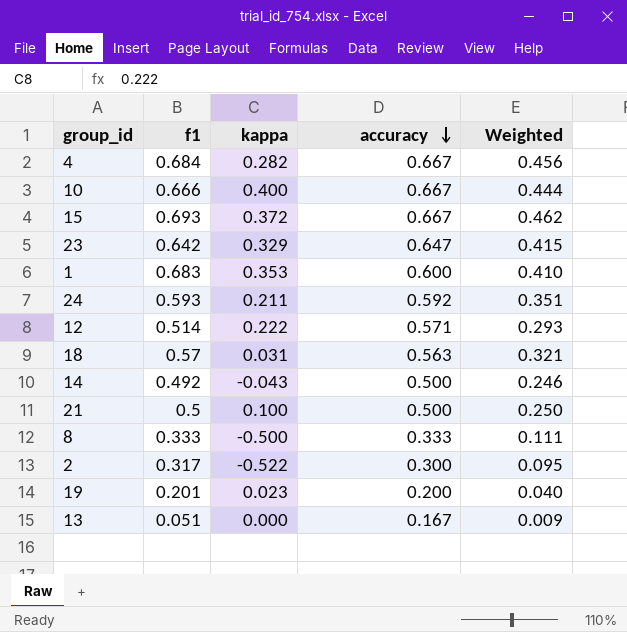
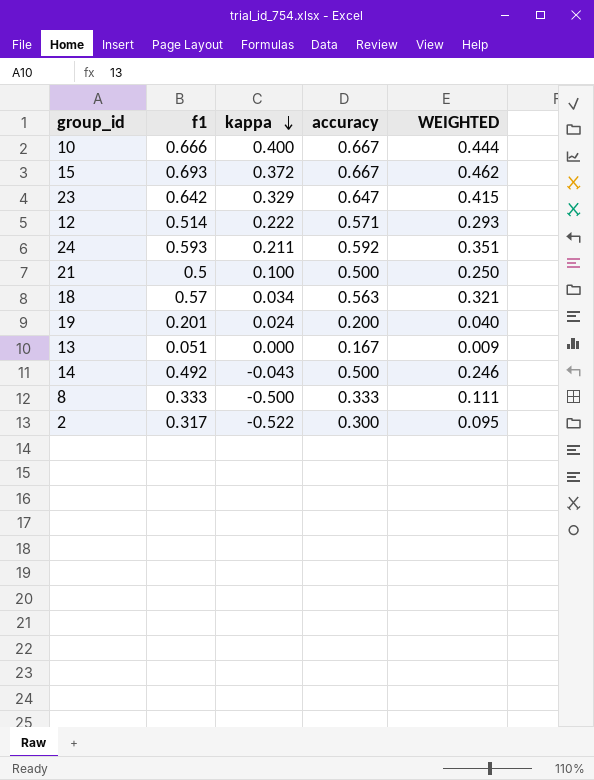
row order: accuracy descending -> kappa descending
column name: Weighted -> WEIGHTED
row 4: 0.684 | 0.282 | 0.667 | 0.456 -> none
row 1: 0.683 | 0.353 | 0.600 | 0.410 -> none
18 | kappa: 0.031 -> 0.034
19 | kappa: 0.023 -> 0.024

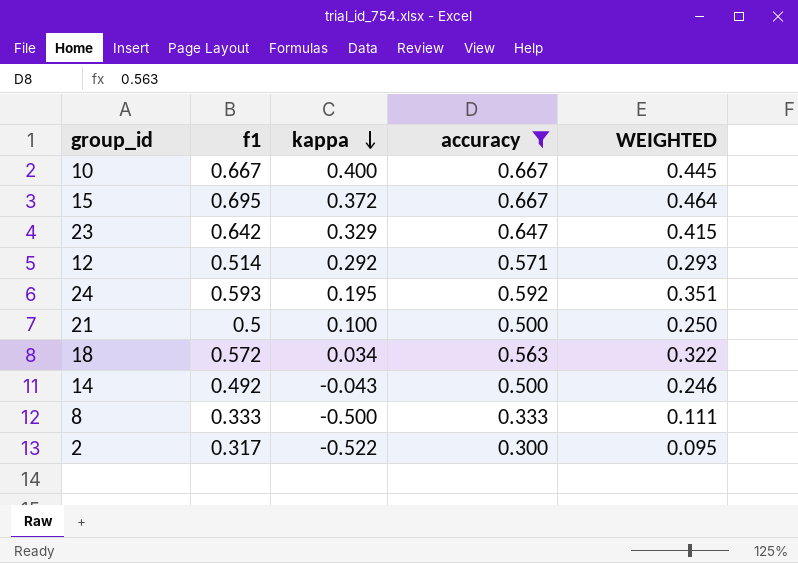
filter: none -> accuracy >= 0.300
10 | f1: 0.666 -> 0.667
10 | WEIGHTED: 0.444 -> 0.445
15 | f1: 0.693 -> 0.695
15 | WEIGHTED: 0.462 -> 0.464
12 | kappa: 0.222 -> 0.292
24 | kappa: 0.211 -> 0.195
18 | f1: 0.57 -> 0.572
18 | WEIGHTED: 0.321 -> 0.322

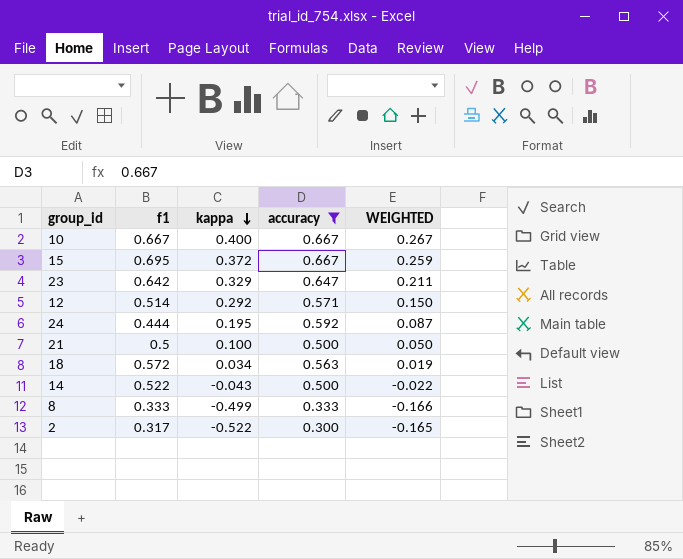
column WEIGHTED | formula: [f1] * [accuracy] -> [f1] * [kappa]
24 | f1: 0.593 -> 0.444
14 | f1: 0.492 -> 0.522
8 | kappa: -0.500 -> -0.499

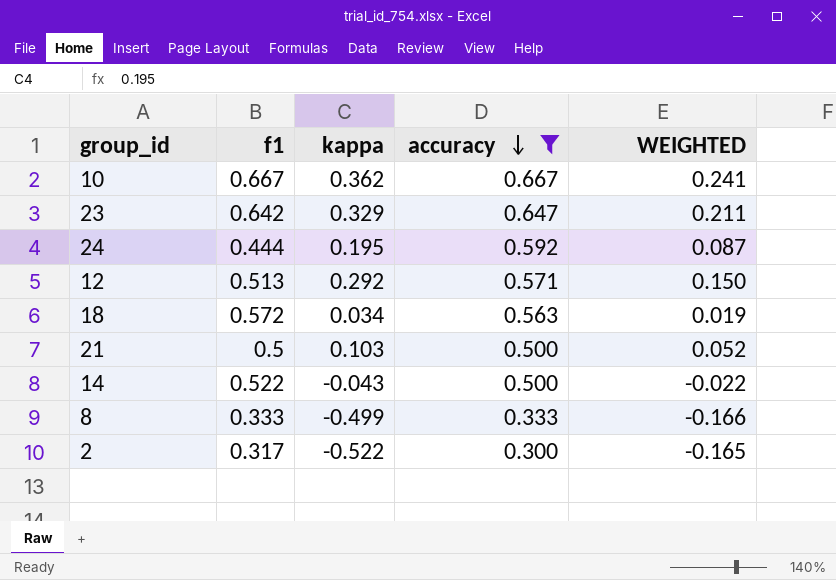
row order: kappa descending -> accuracy descending
row 15: 0.695 | 0.372 | 0.667 | 0.259 -> none
10 | kappa: 0.400 -> 0.362
10 | WEIGHTED: 0.267 -> 0.241
12 | f1: 0.514 -> 0.513
21 | kappa: 0.100 -> 0.103
21 | WEIGHTED: 0.050 -> 0.052

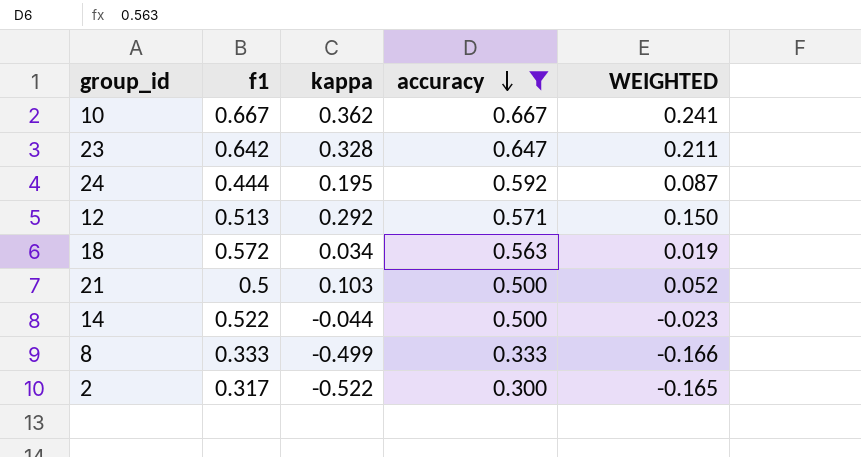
23 | kappa: 0.329 -> 0.328
14 | kappa: -0.043 -> -0.044
14 | WEIGHTED: -0.022 -> -0.023

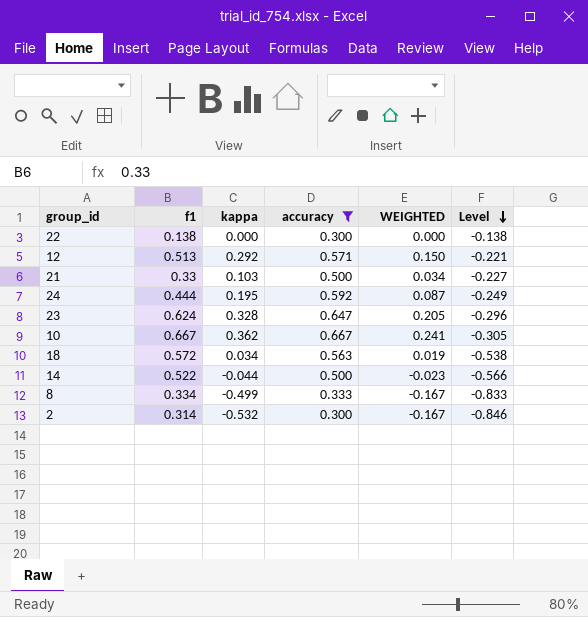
row order: accuracy descending -> Level descending
column Level | formula: none -> [kappa] - [f1]
row 22: none -> 0.138 | 0.000 | 0.300 | 0.000 | -0.138
21 | f1: 0.5 -> 0.33
21 | WEIGHTED: 0.052 -> 0.034
23 | f1: 0.642 -> 0.624
23 | WEIGHTED: 0.211 -> 0.205
8 | f1: 0.333 -> 0.334
8 | WEIGHTED: -0.166 -> -0.167
2 | f1: 0.317 -> 0.314
2 | kappa: -0.522 -> -0.532
2 | WEIGHTED: -0.165 -> -0.167

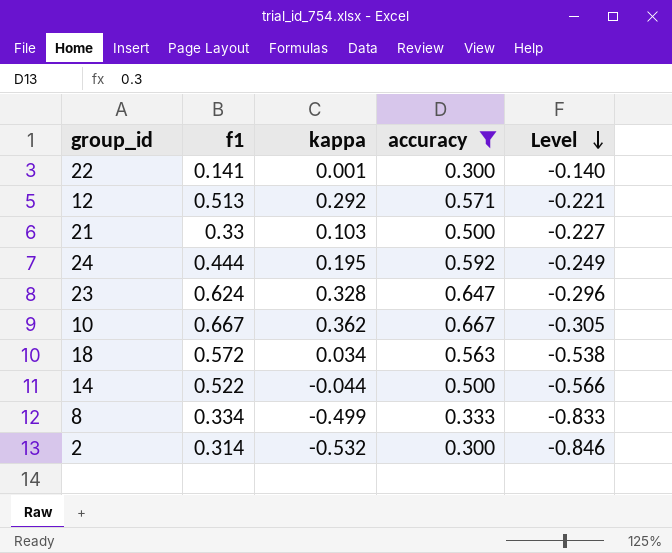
column WEIGHTED | formula: [f1] * [kappa] -> none
22 | f1: 0.138 -> 0.141
22 | kappa: 0.000 -> 0.001
22 | Level: -0.138 -> -0.140

